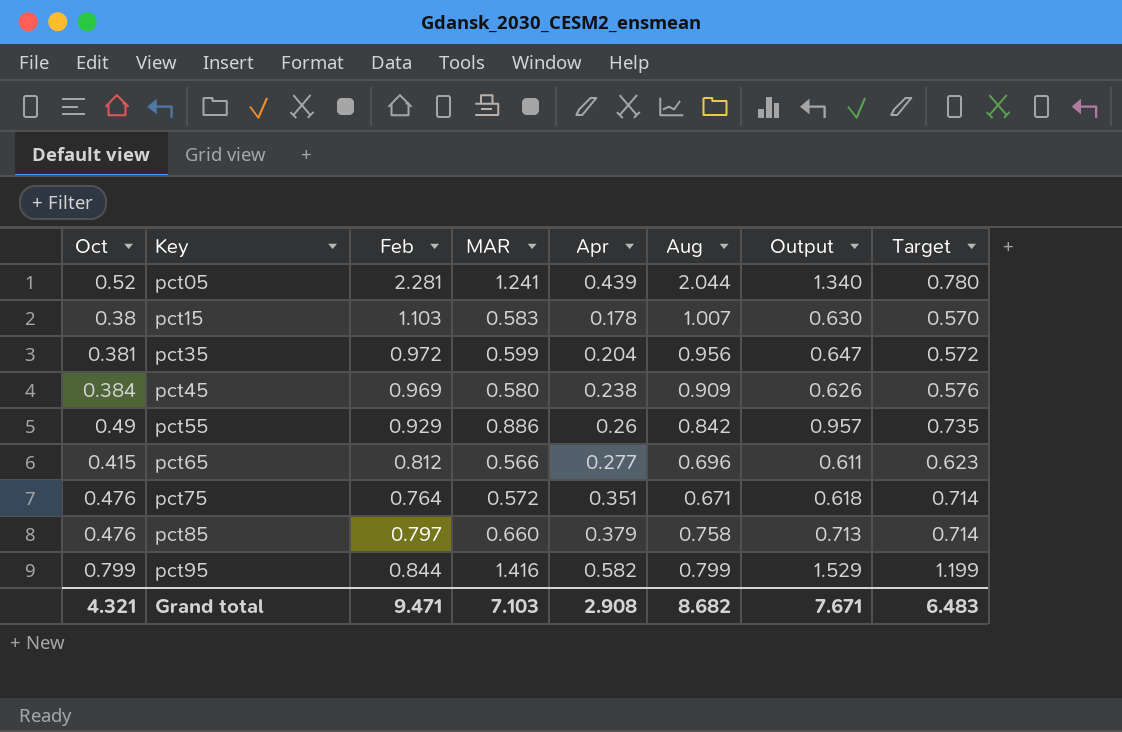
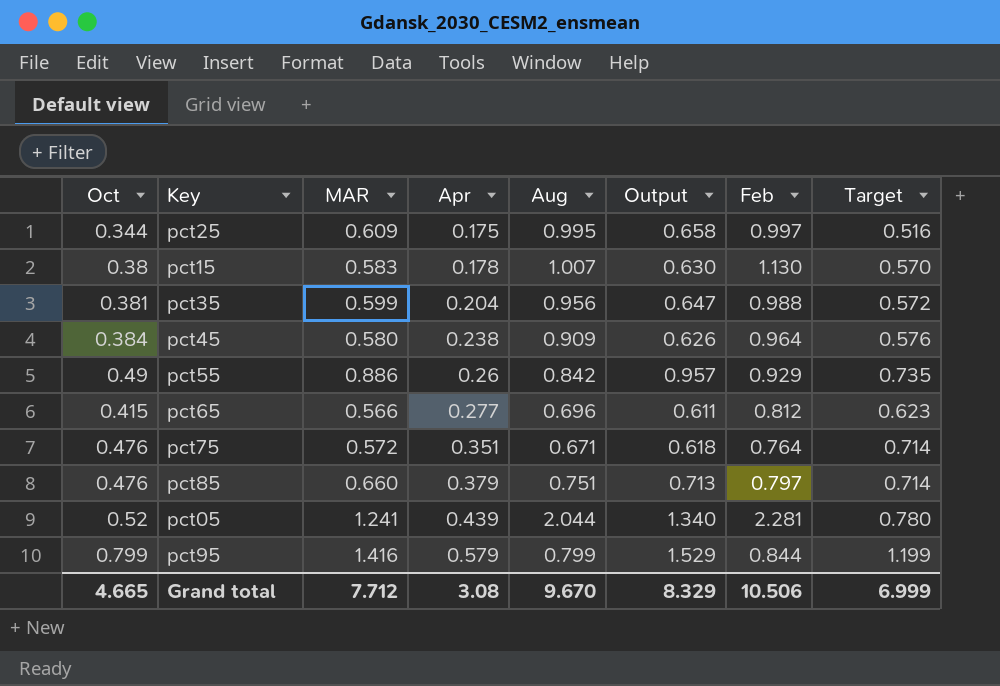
row order: Key ascending -> Apr ascending
column Feb | position: 3 -> 7
row pct25: none -> 0.344 | 0.609 | 0.175 | 0.995 | 0.658 | 0.997 | 0.516
pct15 | Feb: 1.103 -> 1.130
pct35 | Feb: 0.972 -> 0.988
pct45 | Feb: 0.969 -> 0.964
pct85 | Aug: 0.758 -> 0.751
pct95 | Apr: 0.582 -> 0.579
Grand total | Oct: 4.321 -> 4.665
Grand total | MAR: 7.103 -> 7.712
Grand total | Apr: 2.908 -> 3.08
Grand total | Aug: 8.682 -> 9.670
Grand total | Output: 7.671 -> 8.329
Grand total | Feb: 9.471 -> 10.506
Grand total | Target: 6.483 -> 6.999

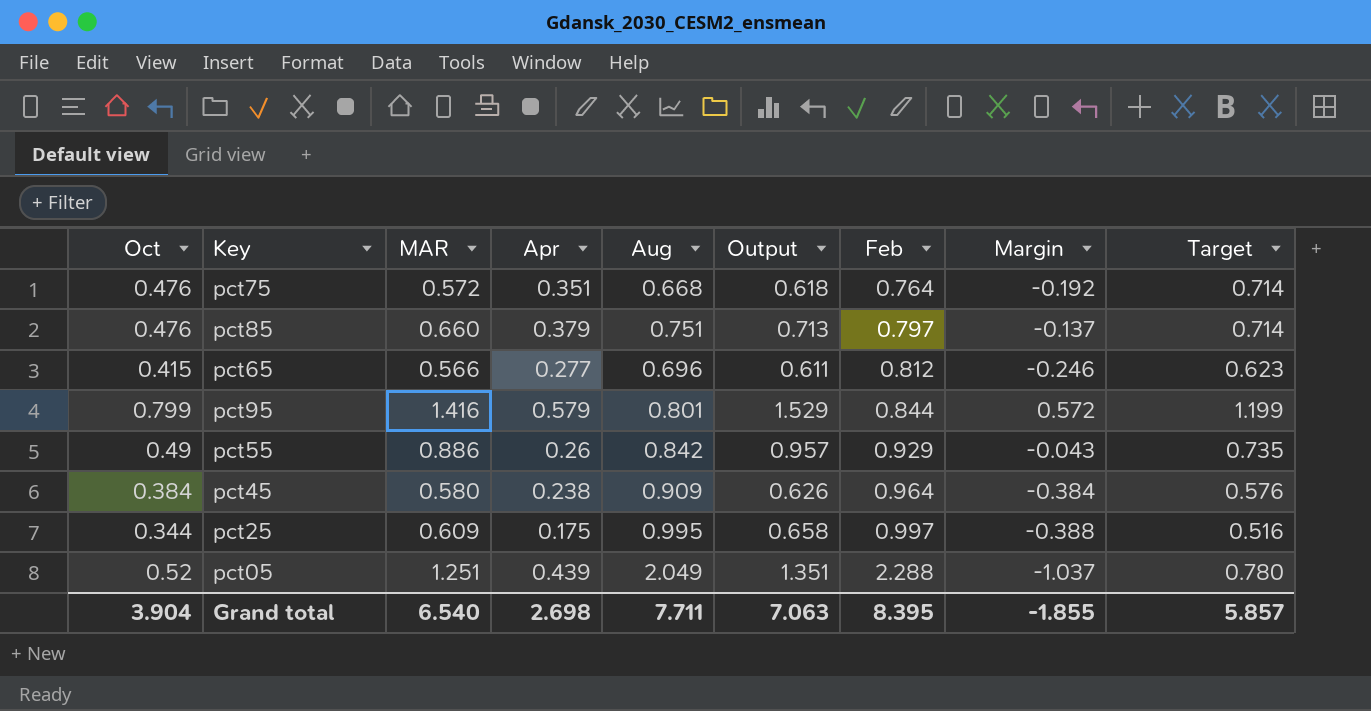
row order: Apr ascending -> Feb ascending
column Margin | formula: none -> [MAR] - [Feb]
row pct15: 0.38 | 0.583 | 0.178 | 1.007 | 0.630 | 1.130 | 0.570 -> none
row pct35: 0.381 | 0.599 | 0.204 | 0.956 | 0.647 | 0.988 | 0.572 -> none
pct75 | Aug: 0.671 -> 0.668
pct95 | Aug: 0.799 -> 0.801
pct05 | MAR: 1.241 -> 1.251
pct05 | Aug: 2.044 -> 2.049
pct05 | Output: 1.340 -> 1.351
pct05 | Feb: 2.281 -> 2.288
Grand total | Oct: 4.665 -> 3.904
Grand total | MAR: 7.712 -> 6.540
Grand total | Apr: 3.08 -> 2.698
Grand total | Aug: 9.670 -> 7.711
Grand total | Output: 8.329 -> 7.063
Grand total | Feb: 10.506 -> 8.395
Grand total | Target: 6.999 -> 5.857

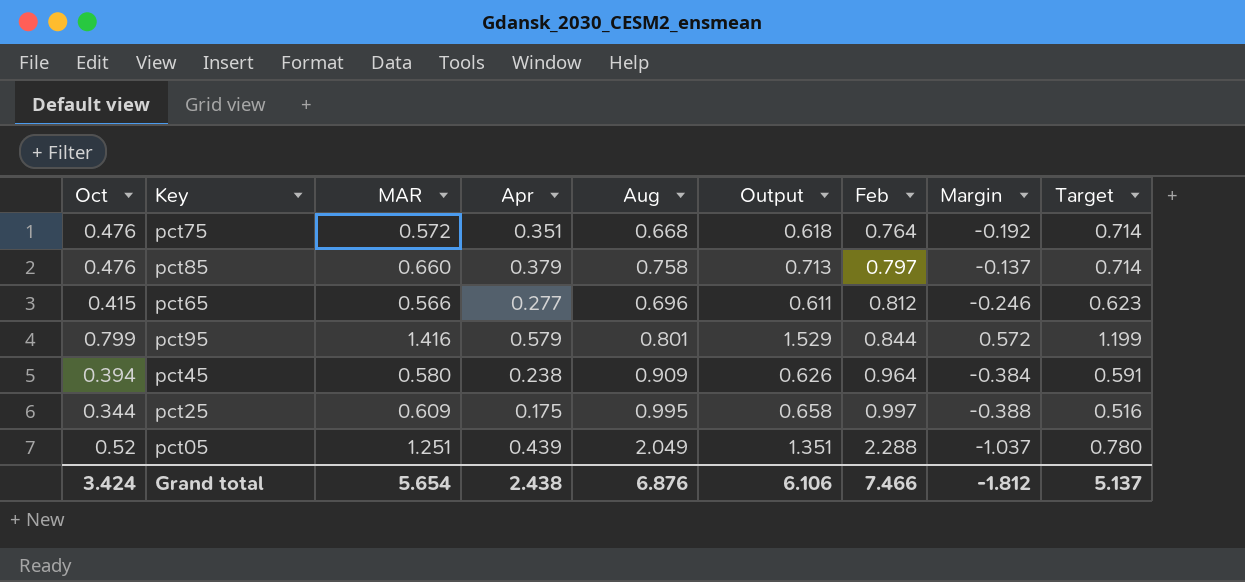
row pct55: 0.49 | 0.886 | 0.26 | 0.842 | 0.957 | 0.929 | -0.043 | 0.735 -> none
pct85 | Aug: 0.751 -> 0.758
pct45 | Oct: 0.384 -> 0.394
pct45 | Target: 0.576 -> 0.591
Grand total | Oct: 3.904 -> 3.424
Grand total | MAR: 6.540 -> 5.654
Grand total | Apr: 2.698 -> 2.438
Grand total | Aug: 7.711 -> 6.876
Grand total | Output: 7.063 -> 6.106
Grand total | Feb: 8.395 -> 7.466
Grand total | Margin: -1.855 -> -1.812
Grand total | Target: 5.857 -> 5.137

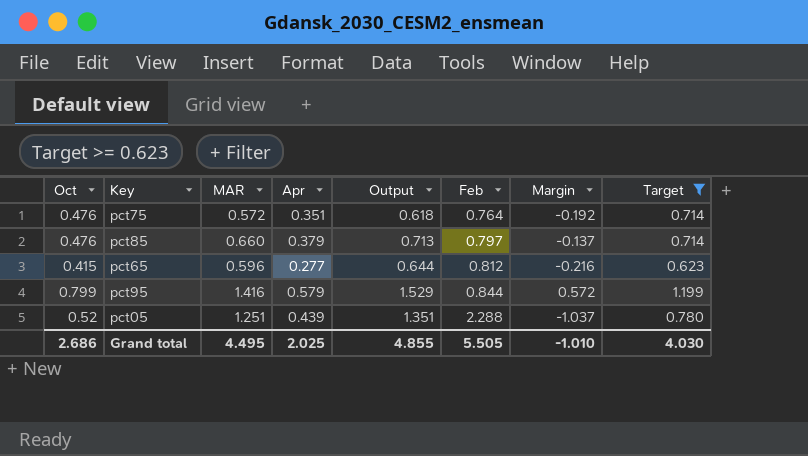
filter: none -> Target >= 0.623
column Aug | position: 5 -> none
pct65 | MAR: 0.566 -> 0.596
pct65 | Output: 0.611 -> 0.644
pct65 | Margin: -0.246 -> -0.216
Grand total | Oct: 3.424 -> 2.686
Grand total | MAR: 5.654 -> 4.495
Grand total | Apr: 2.438 -> 2.025
Grand total | Output: 6.106 -> 4.855
Grand total | Feb: 7.466 -> 5.505
Grand total | Margin: -1.812 -> -1.010
Grand total | Target: 5.137 -> 4.030

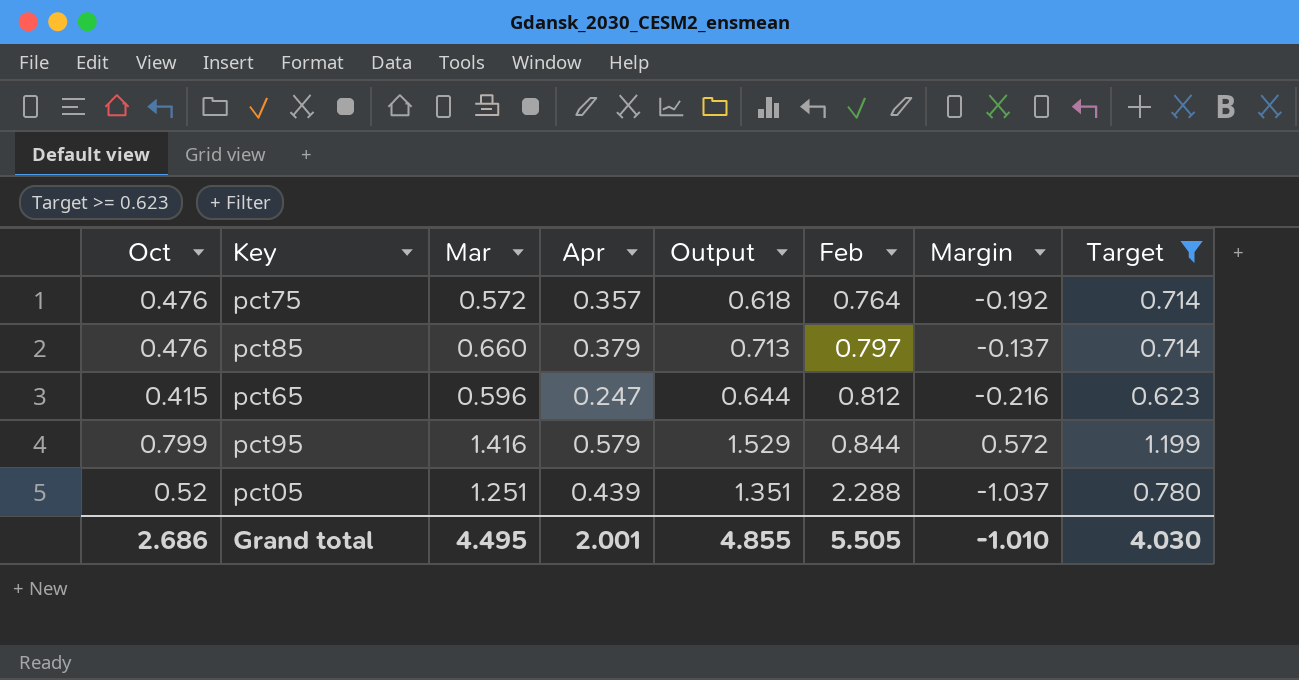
column name: MAR -> Mar
pct75 | Apr: 0.351 -> 0.357
pct65 | Apr: 0.277 -> 0.247
Grand total | Apr: 2.025 -> 2.001

